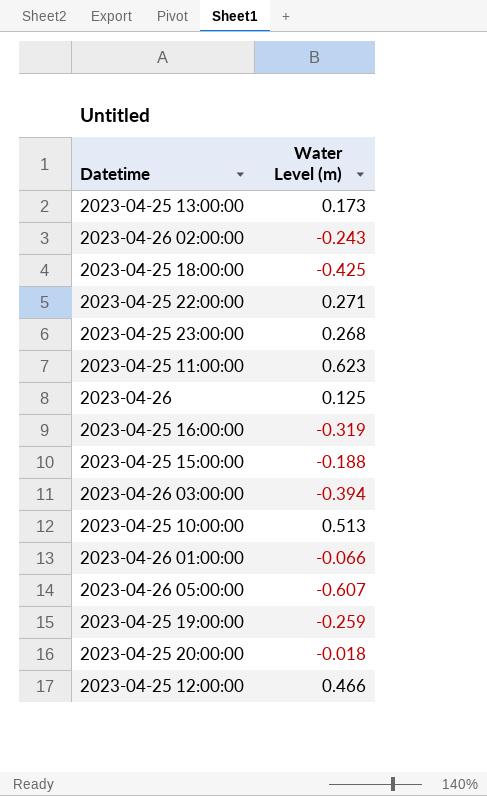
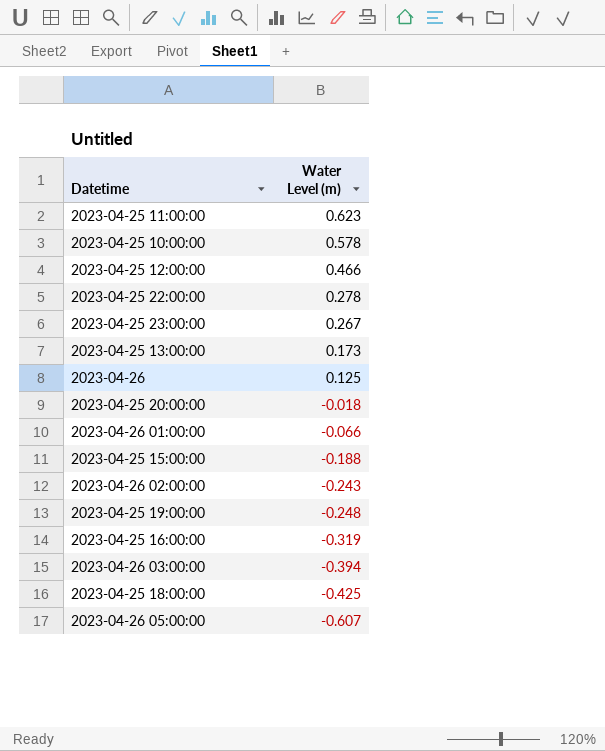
row order: none -> Water Level (m) descending
2023-04-25 10:00:00 | Water Level (m): 0.513 -> 0.578
2023-04-25 22:00:00 | Water Level (m): 0.271 -> 0.278
2023-04-25 23:00:00 | Water Level (m): 0.268 -> 0.267
2023-04-25 19:00:00 | Water Level (m): -0.259 -> -0.248

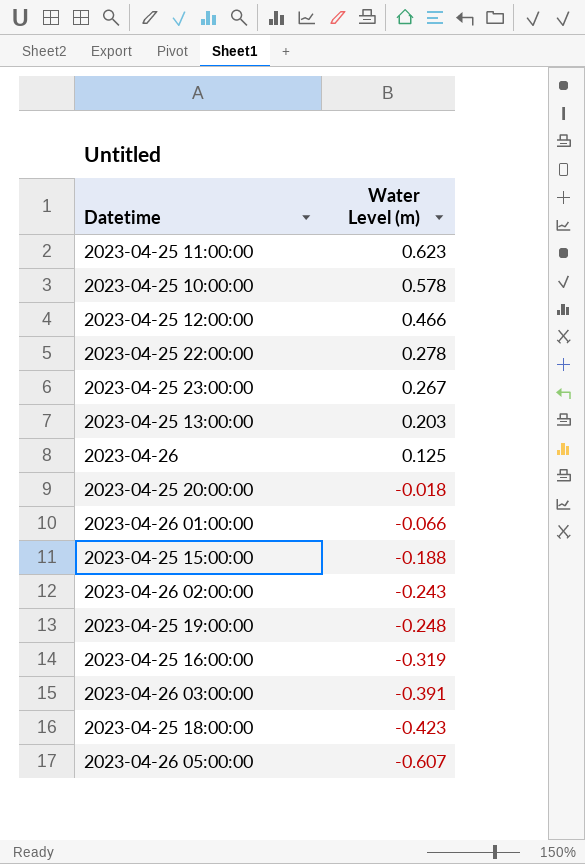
2023-04-25 13:00:00 | Water Level (m): 0.173 -> 0.203
2023-04-26 03:00:00 | Water Level (m): -0.394 -> -0.391
2023-04-25 18:00:00 | Water Level (m): -0.425 -> -0.423

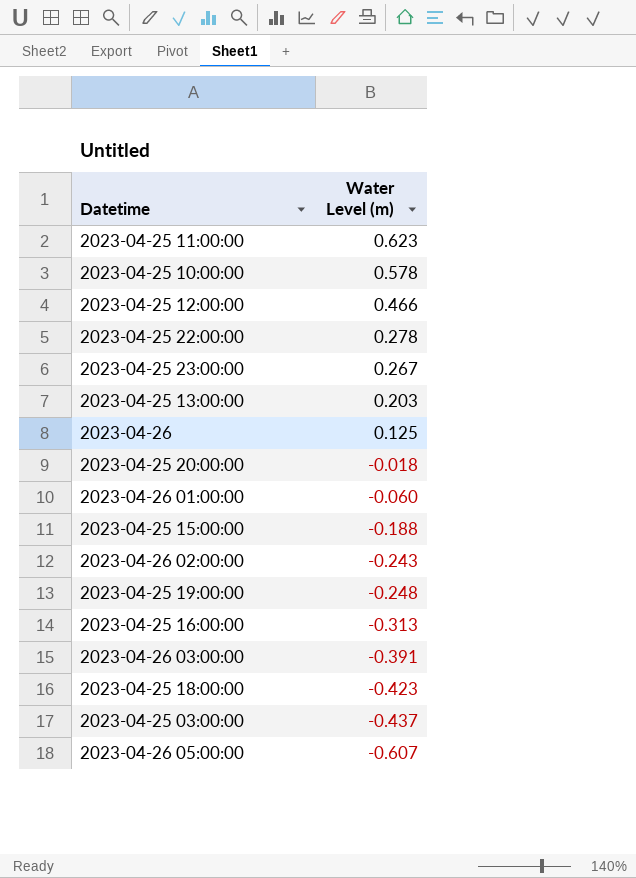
2023-04-26 01:00:00 | Water Level (m): -0.066 -> -0.060
2023-04-25 16:00:00 | Water Level (m): -0.319 -> -0.313
row 2023-04-25 03:00:00: none -> -0.437

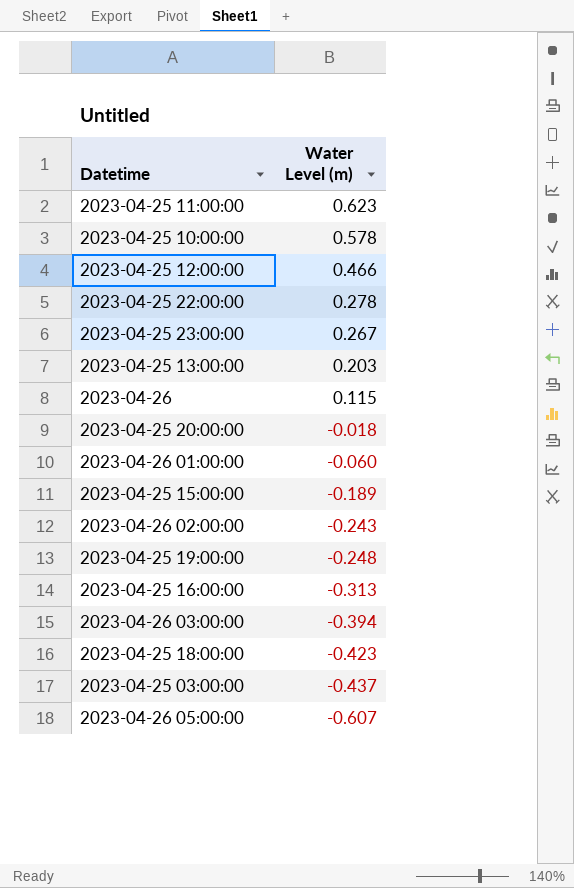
2023-04-26 | Water Level (m): 0.125 -> 0.115
2023-04-25 15:00:00 | Water Level (m): -0.188 -> -0.189
2023-04-26 03:00:00 | Water Level (m): -0.391 -> -0.394

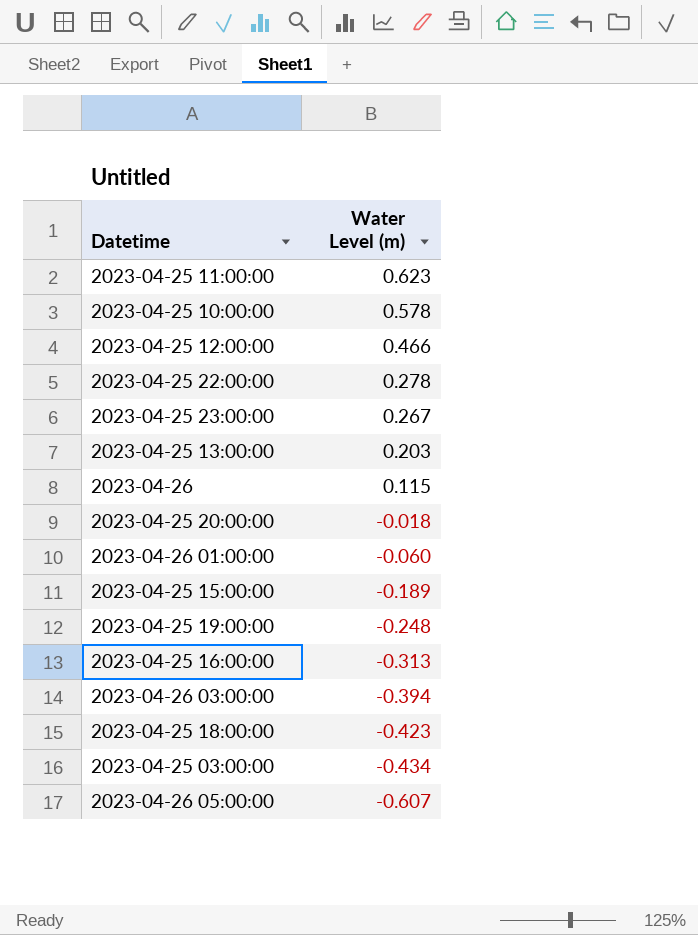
row 2023-04-26 02:00:00: -0.243 -> none
2023-04-25 03:00:00 | Water Level (m): -0.437 -> -0.434

